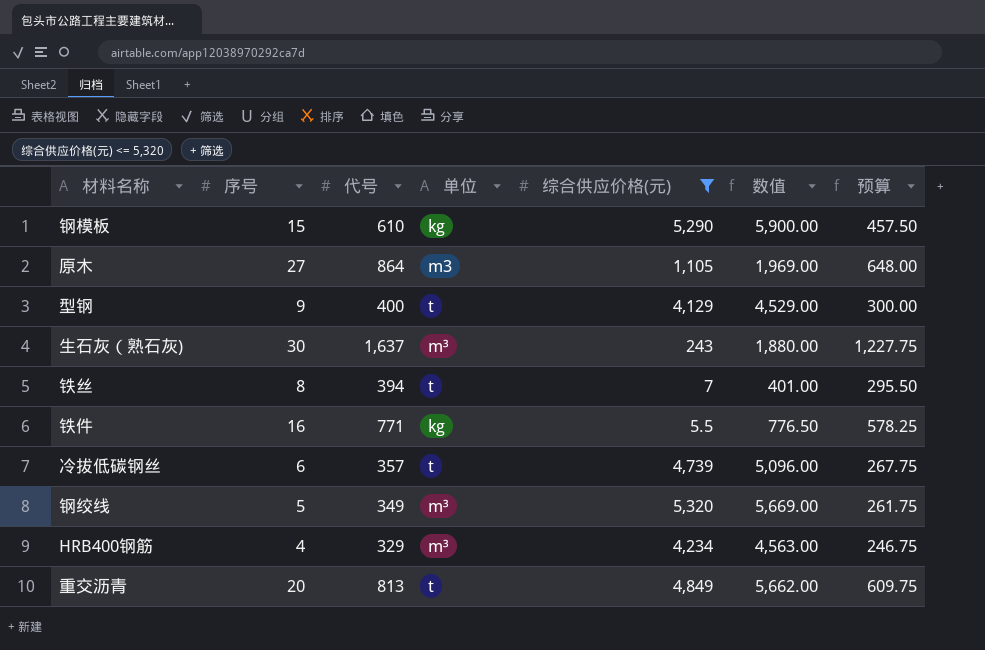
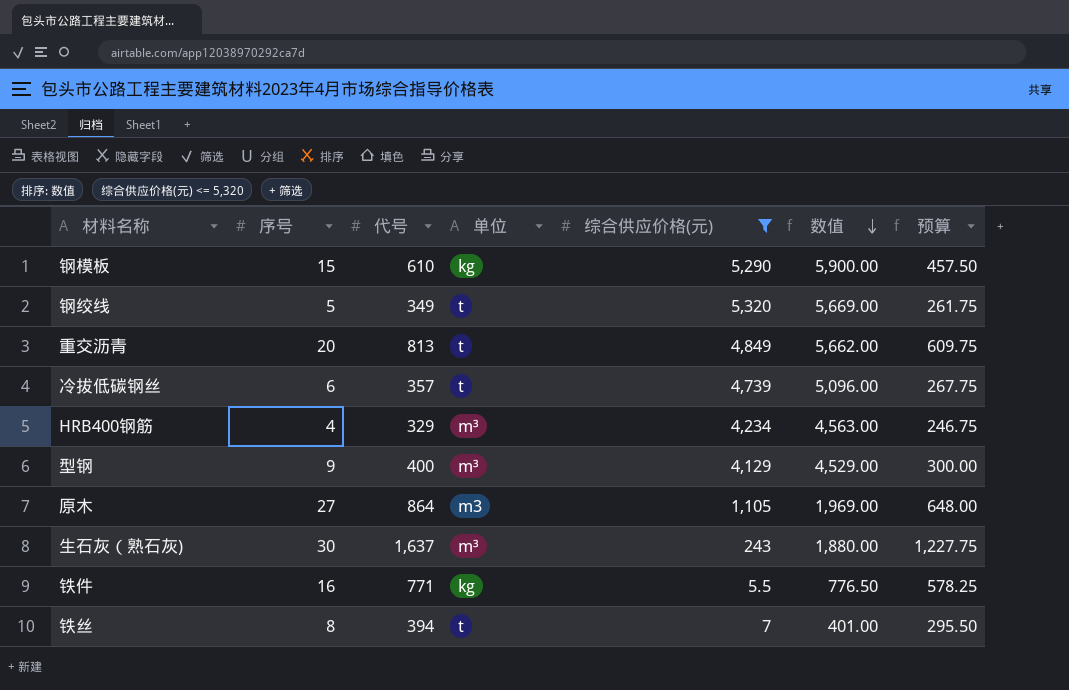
row order: none -> 数值 descending
钢绞线 | 单位: m³ -> t
型钢 | 单位: t -> m³

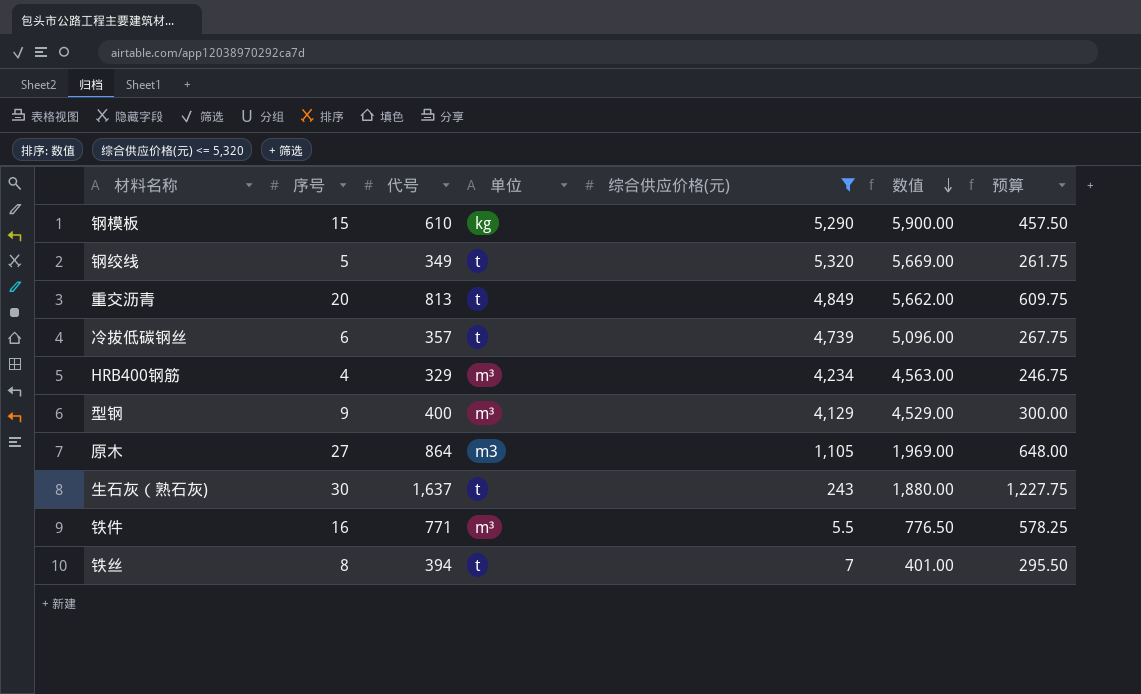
生石灰（熟石灰) | 单位: m³ -> t
铁件 | 单位: kg -> m³

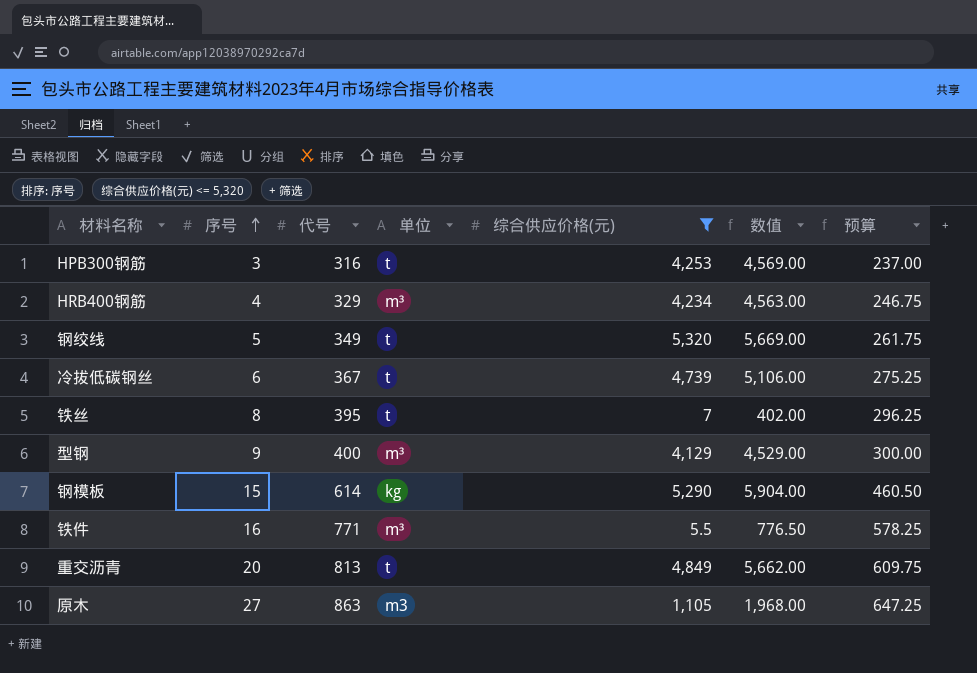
row order: 数值 descending -> 序号 ascending
row 生石灰（熟石灰): 30 | 1,637 | t | 243 | 1,880.00 | 1,227.75 -> none
row HPB300钢筋: none -> 3 | 316 | t | 4,253 | 4,569.00 | 237.00
冷拔低碳钢丝 | 代号: 357 -> 367
冷拔低碳钢丝 | 数值: 5,096.00 -> 5,106.00
冷拔低碳钢丝 | 预算: 267.75 -> 275.25
铁丝 | 代号: 394 -> 395
铁丝 | 数值: 401.00 -> 402.00
铁丝 | 预算: 295.50 -> 296.25
钢模板 | 代号: 610 -> 614
钢模板 | 数值: 5,900.00 -> 5,904.00
钢模板 | 预算: 457.50 -> 460.50
原木 | 代号: 864 -> 863
原木 | 数值: 1,969.00 -> 1,968.00
原木 | 预算: 648.00 -> 647.25

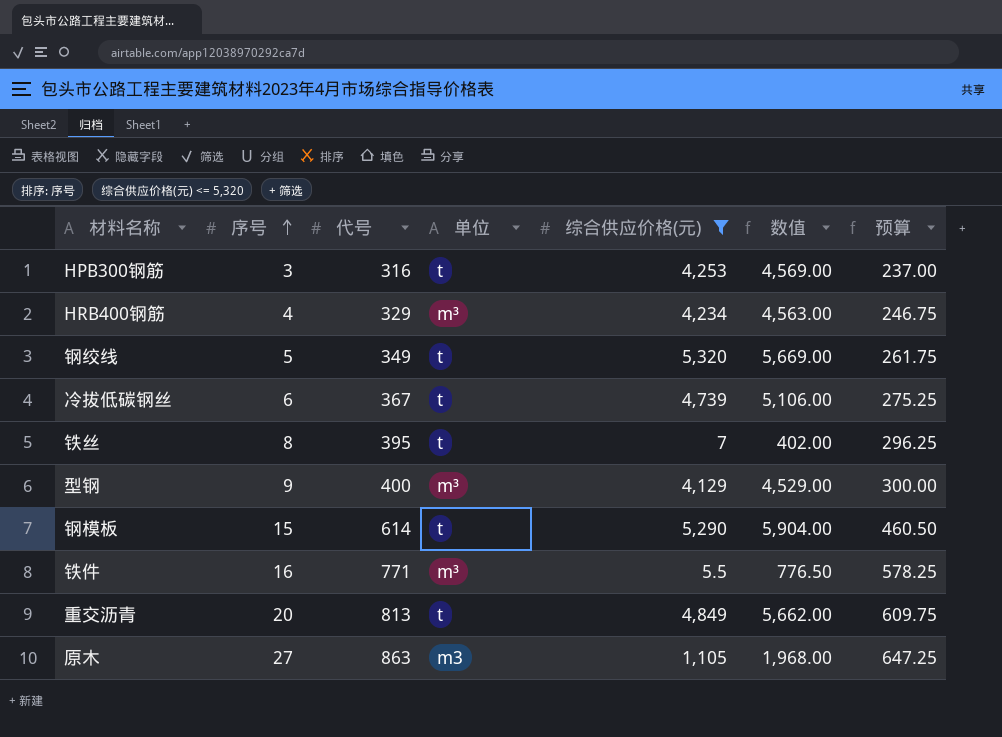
钢模板 | 单位: kg -> t

